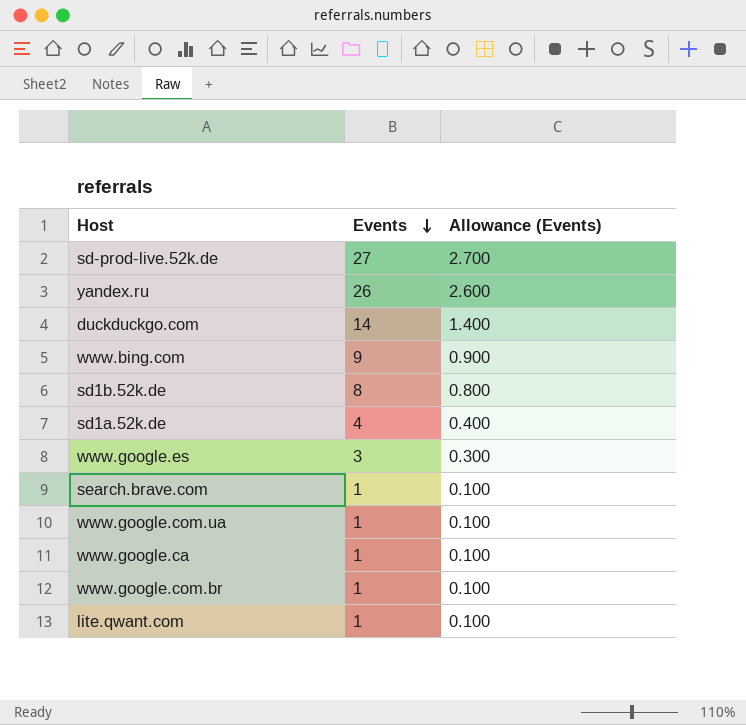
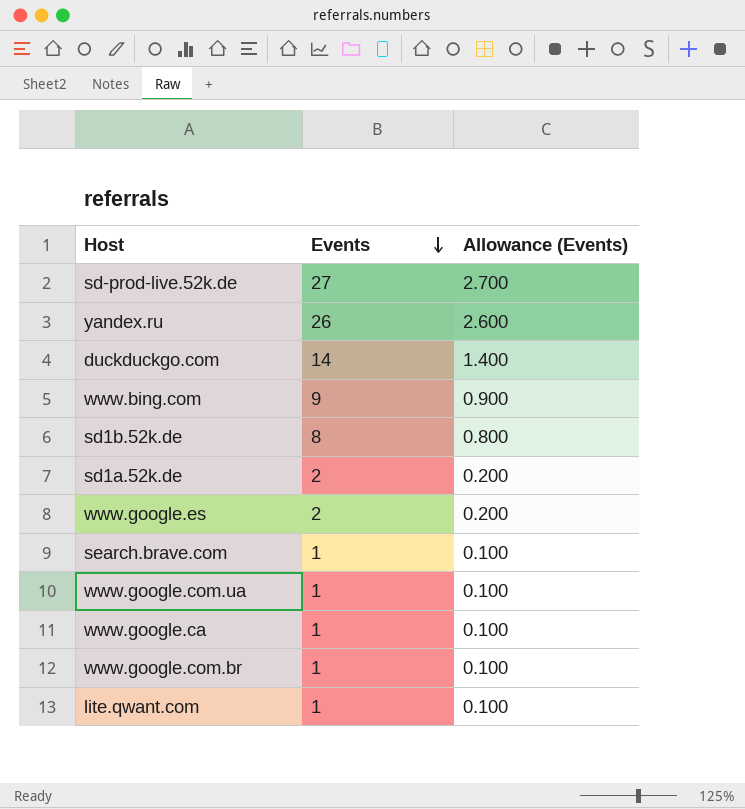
sd1a.52k.de | Events: 4 -> 2
sd1a.52k.de | Allowance (Events): 0.400 -> 0.200
www.google.es | Events: 3 -> 2
www.google.es | Allowance (Events): 0.300 -> 0.200

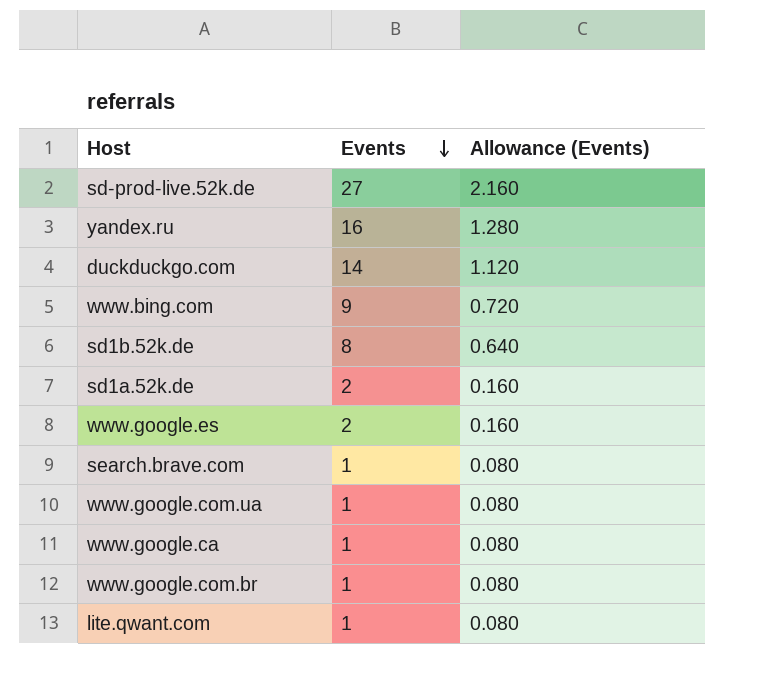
column Allowance (Events) | formula: [Events] * 0.1 -> [Events] * 0.08
yandex.ru | Events: 26 -> 16

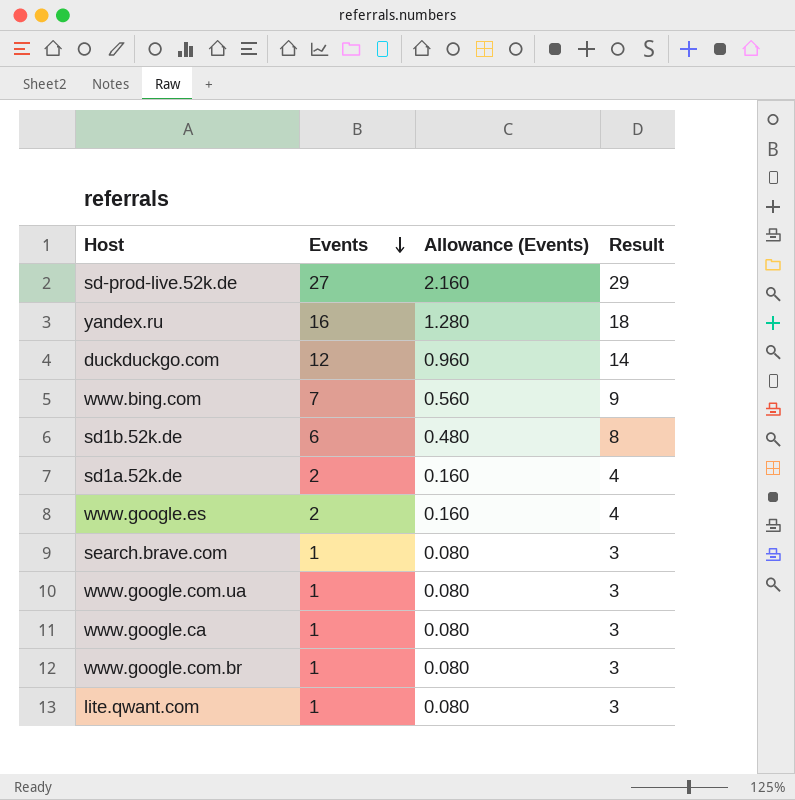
column Result | formula: none -> [Events] + 2
duckduckgo.com | Events: 14 -> 12
duckduckgo.com | Allowance (Events): 1.120 -> 0.960
www.bing.com | Events: 9 -> 7
www.bing.com | Allowance (Events): 0.720 -> 0.560
sd1b.52k.de | Events: 8 -> 6
sd1b.52k.de | Allowance (Events): 0.640 -> 0.480

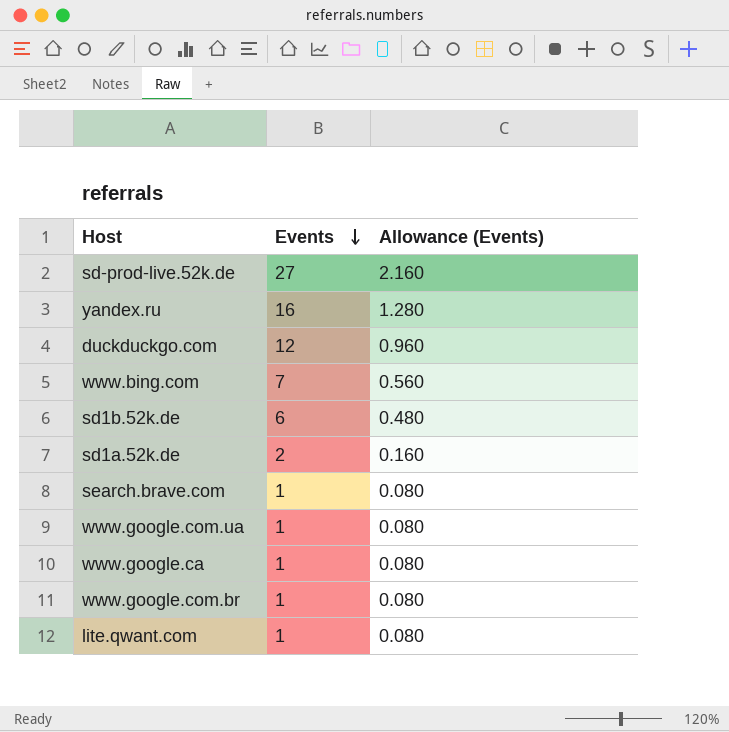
column Result | formula: [Events] + 2 -> none
row www.google.es: 2 | 0.160 | 4 -> none

